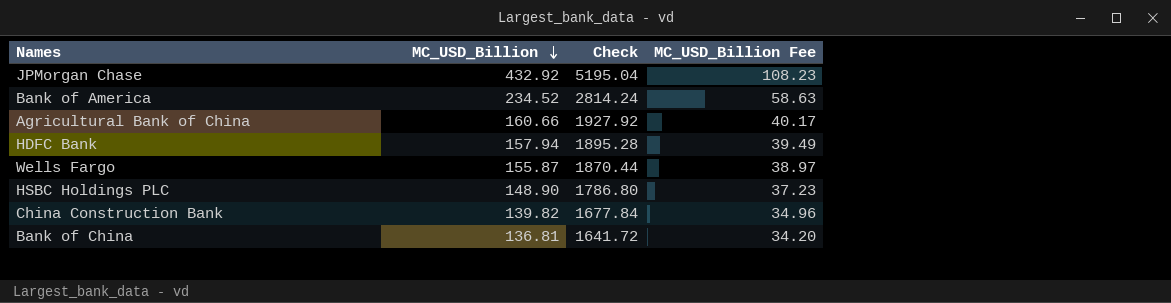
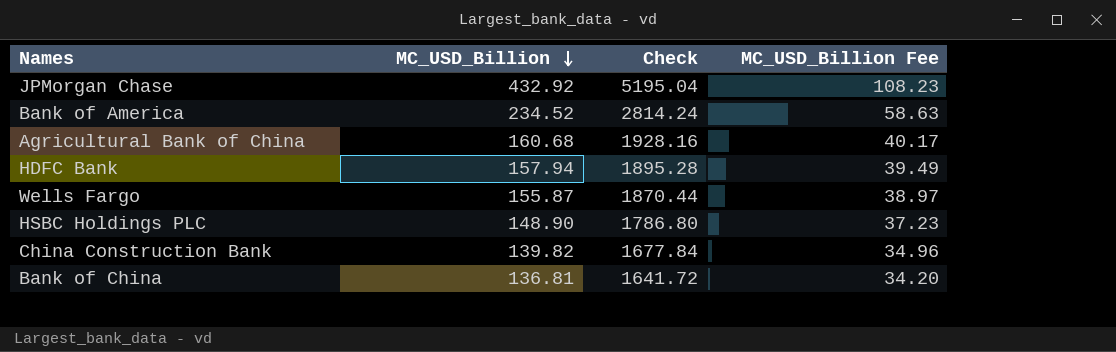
Agricultural Bank of China | MC_USD_Billion: 160.66 -> 160.68
Agricultural Bank of China | Check: 1927.92 -> 1928.16

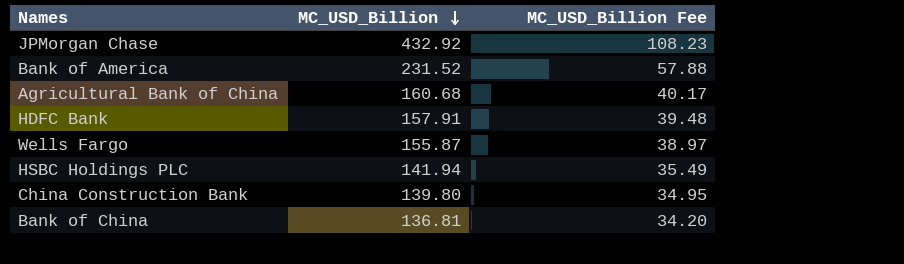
column Check | formula: [MC_USD_Billion] * 12 -> none
Bank of America | MC_USD_Billion: 234.52 -> 231.52
Bank of America | MC_USD_Billion Fee: 58.63 -> 57.88
HDFC Bank | MC_USD_Billion: 157.94 -> 157.91
HDFC Bank | MC_USD_Billion Fee: 39.49 -> 39.48
HSBC Holdings PLC | MC_USD_Billion: 148.90 -> 141.94
HSBC Holdings PLC | MC_USD_Billion Fee: 37.23 -> 35.49
China Construction Bank | MC_USD_Billion: 139.82 -> 139.80
China Construction Bank | MC_USD_Billion Fee: 34.96 -> 34.95

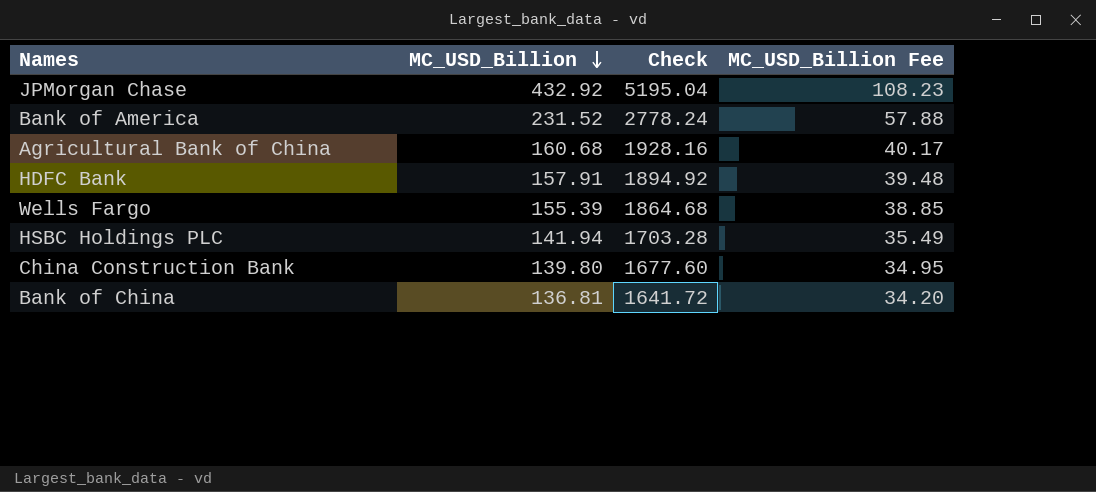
column Check | formula: none -> [MC_USD_Billion] * 12
Wells Fargo | MC_USD_Billion: 155.87 -> 155.39
Wells Fargo | MC_USD_Billion Fee: 38.97 -> 38.85

